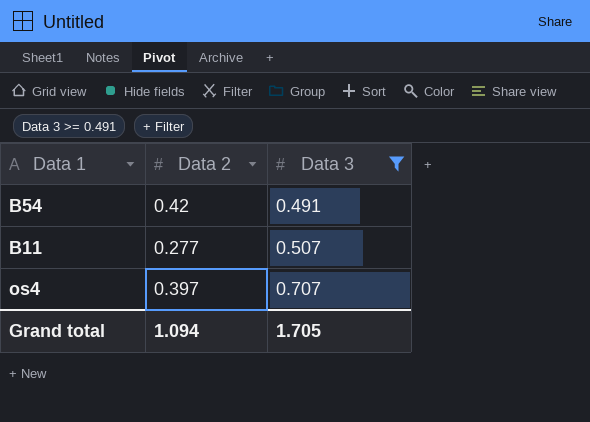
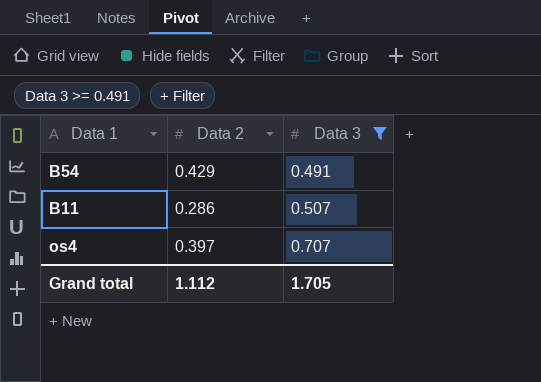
B54 | Data 2: 0.42 -> 0.429
B11 | Data 2: 0.277 -> 0.286
Grand total | Data 2: 1.094 -> 1.112

